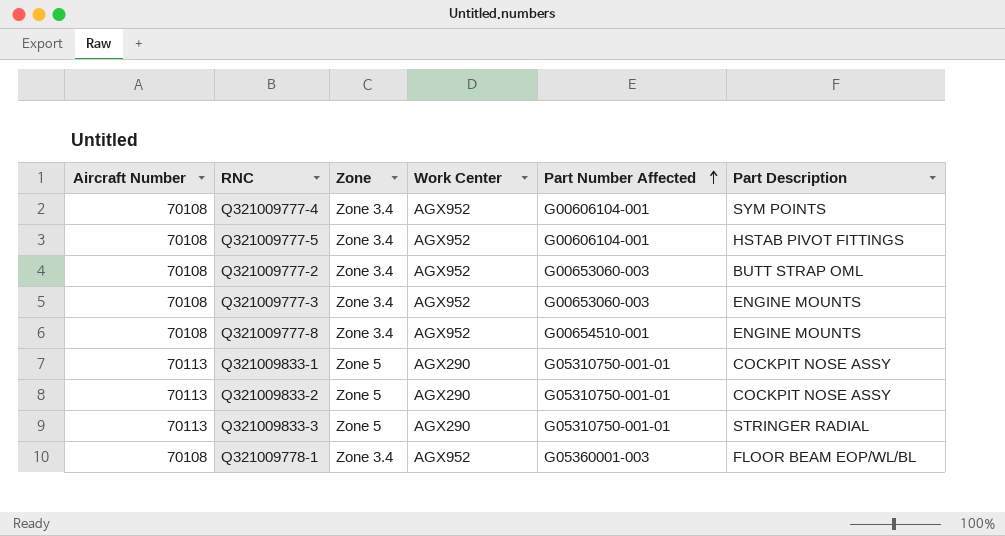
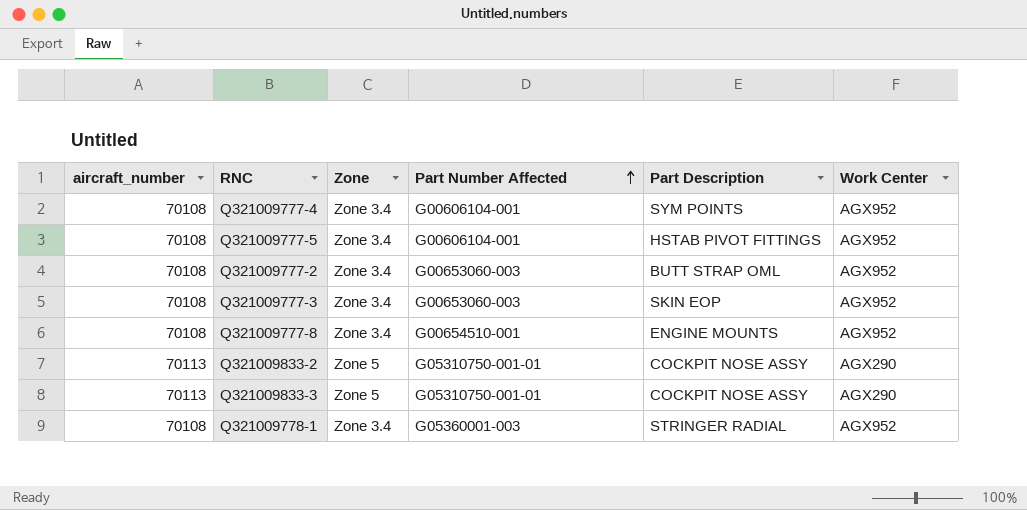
column name: Aircraft Number -> aircraft_number
column Work Center | position: 4 -> 6
row Q321009833-1: 70113 | Zone 5 | AGX290 | G05310750-001-01 | COCKPIT NOSE ASSY -> none
Q321009777-3 | Part Description: ENGINE MOUNTS -> SKIN EOP
Q321009833-3 | Part Description: STRINGER RADIAL -> COCKPIT NOSE ASSY
Q321009778-1 | Part Description: FLOOR BEAM EOP/WL/BL -> STRINGER RADIAL

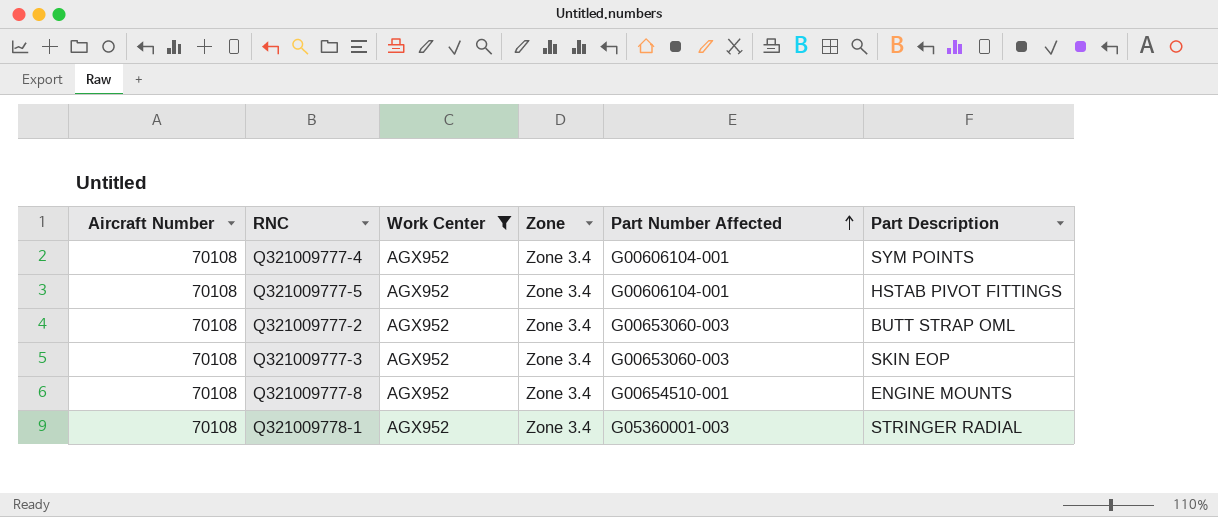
filter: none -> Work Center = AGX952
column name: aircraft_number -> Aircraft Number
column Work Center | position: 6 -> 3

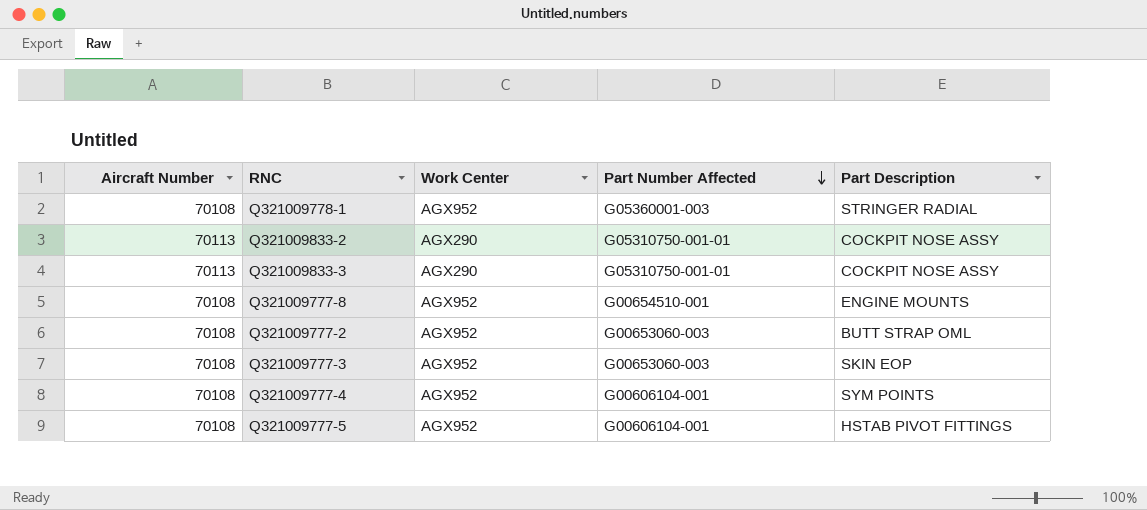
filter: Work Center = AGX952 -> none
row order: Part Number Affected ascending -> Part Number Affected descending
column Zone | position: 4 -> none

